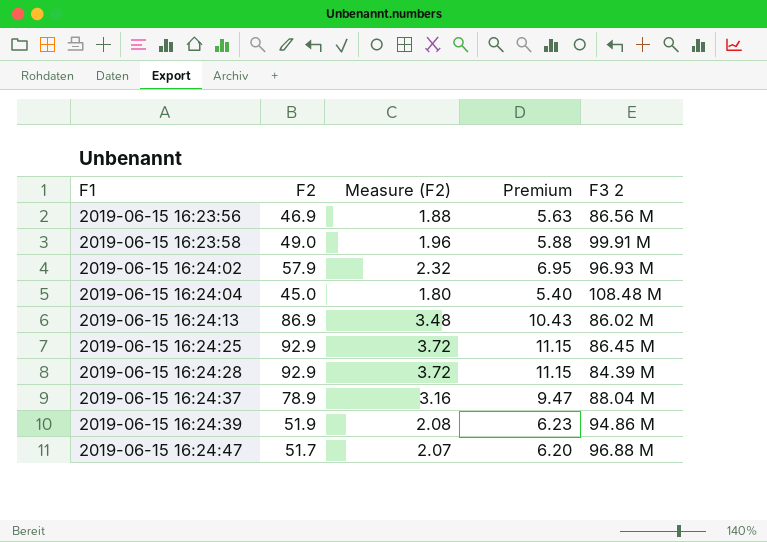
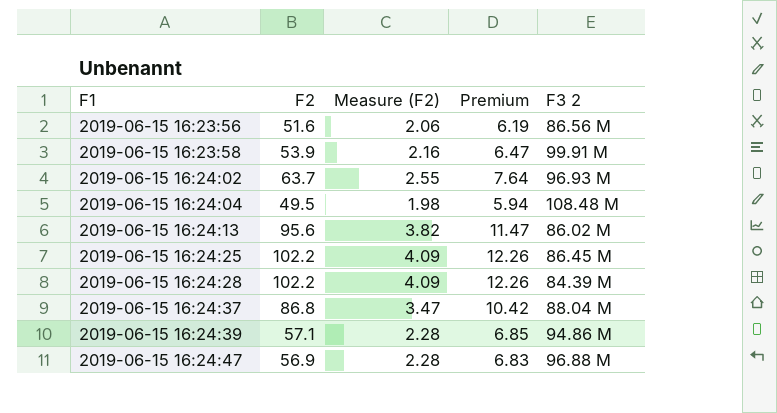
2019-06-15 16:23:56 | F2: 46.9 -> 51.6
2019-06-15 16:23:56 | Measure (F2): 1.88 -> 2.06
2019-06-15 16:23:56 | Premium: 5.63 -> 6.19
2019-06-15 16:23:58 | F2: 49.0 -> 53.9
2019-06-15 16:23:58 | Measure (F2): 1.96 -> 2.16
2019-06-15 16:23:58 | Premium: 5.88 -> 6.47
2019-06-15 16:24:02 | F2: 57.9 -> 63.7
2019-06-15 16:24:02 | Measure (F2): 2.32 -> 2.55
2019-06-15 16:24:02 | Premium: 6.95 -> 7.64
2019-06-15 16:24:04 | F2: 45.0 -> 49.5
2019-06-15 16:24:04 | Measure (F2): 1.80 -> 1.98
2019-06-15 16:24:04 | Premium: 5.40 -> 5.94
2019-06-15 16:24:13 | F2: 86.9 -> 95.6
2019-06-15 16:24:13 | Measure (F2): 3.48 -> 3.82
2019-06-15 16:24:13 | Premium: 10.43 -> 11.47
2019-06-15 16:24:25 | F2: 92.9 -> 102.2
2019-06-15 16:24:25 | Measure (F2): 3.72 -> 4.09
2019-06-15 16:24:25 | Premium: 11.15 -> 12.26
2019-06-15 16:24:28 | F2: 92.9 -> 102.2
2019-06-15 16:24:28 | Measure (F2): 3.72 -> 4.09
2019-06-15 16:24:28 | Premium: 11.15 -> 12.26
2019-06-15 16:24:37 | F2: 78.9 -> 86.8
2019-06-15 16:24:37 | Measure (F2): 3.16 -> 3.47
2019-06-15 16:24:37 | Premium: 9.47 -> 10.42
2019-06-15 16:24:39 | F2: 51.9 -> 57.1
2019-06-15 16:24:39 | Measure (F2): 2.08 -> 2.28
2019-06-15 16:24:39 | Premium: 6.23 -> 6.85
2019-06-15 16:24:47 | F2: 51.7 -> 56.9
2019-06-15 16:24:47 | Measure (F2): 2.07 -> 2.28
2019-06-15 16:24:47 | Premium: 6.20 -> 6.83

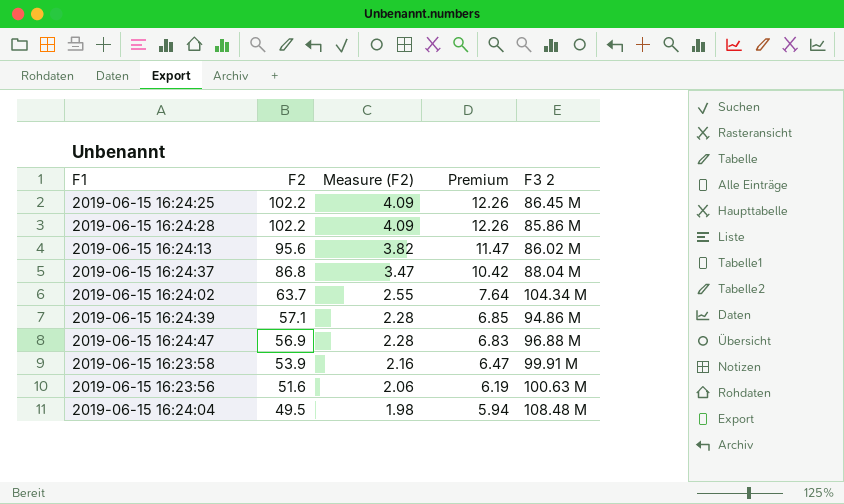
row order: F1 ascending -> F2 descending
2019-06-15 16:24:28 | F3 2: 84.39 M -> 85.86 M
2019-06-15 16:24:02 | F3 2: 96.93 M -> 104.34 M
2019-06-15 16:23:56 | F3 2: 86.56 M -> 100.63 M

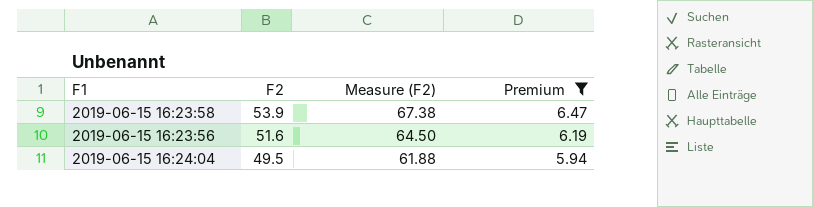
filter: none -> Premium <= 6.47
column F3 2 | position: 5 -> none
column Measure (F2) | formula: [F2] * 0.04 -> [F2] * 1.25

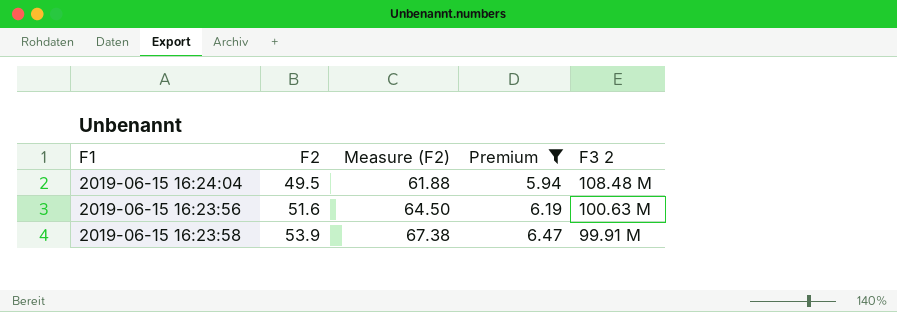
row order: F2 descending -> F2 ascending
column F3 2 | position: none -> 5

